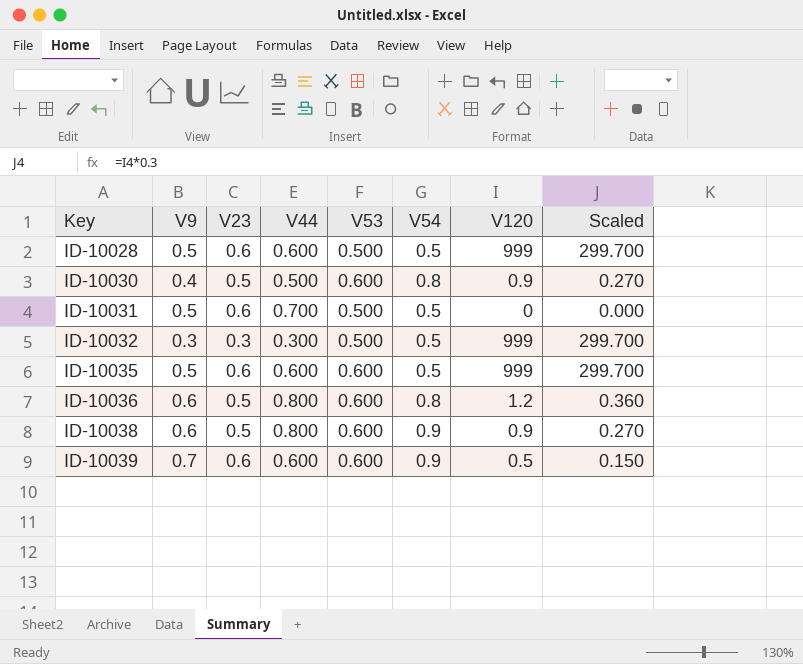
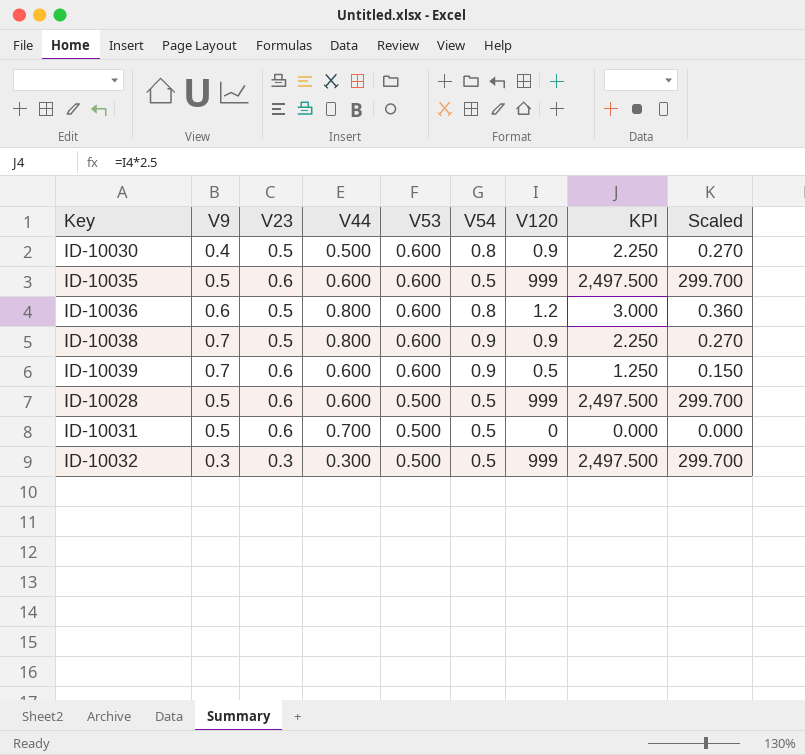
row order: Key ascending -> V53 descending
column KPI | formula: none -> [V120] * 2.5
ID-10038 | V9: 0.6 -> 0.7

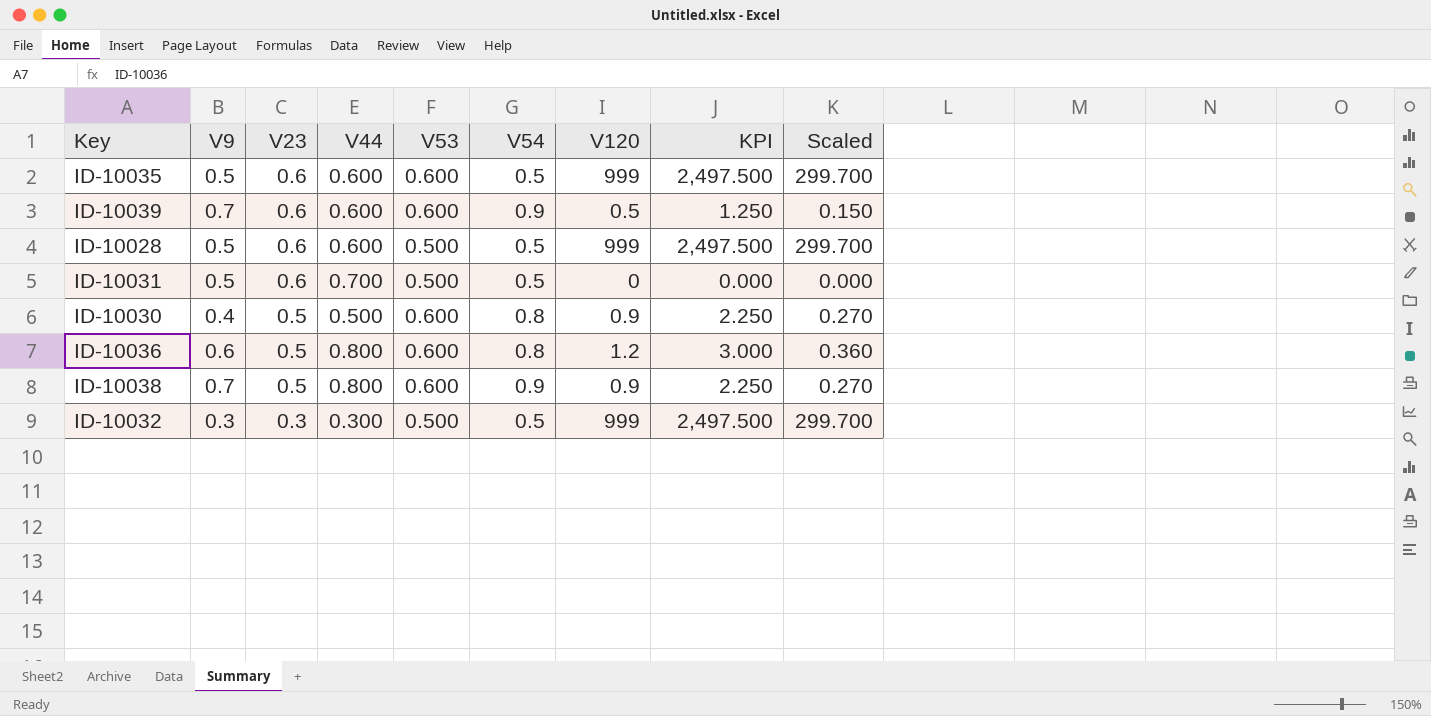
row order: V53 descending -> V23 descending

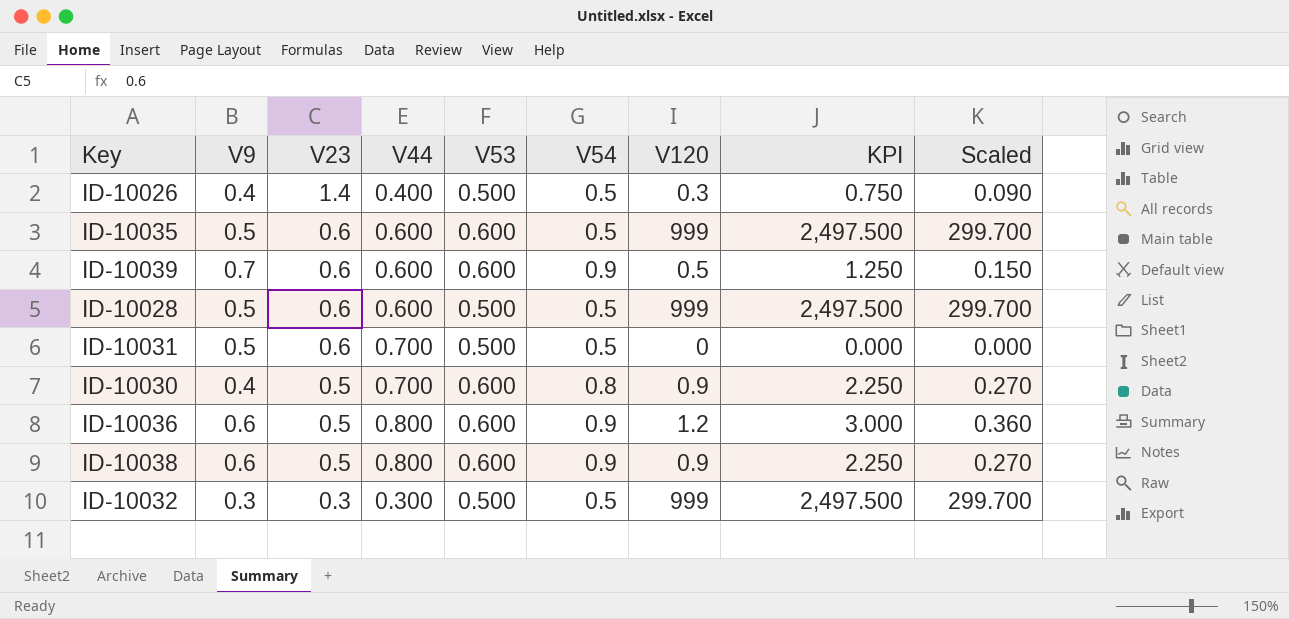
row ID-10026: none -> 0.4 | 1.4 | 0.400 | 0.500 | 0.5 | 0.3 | 0.750 | 0.090
ID-10030 | V44: 0.500 -> 0.700
ID-10036 | V54: 0.8 -> 0.9
ID-10038 | V9: 0.7 -> 0.6

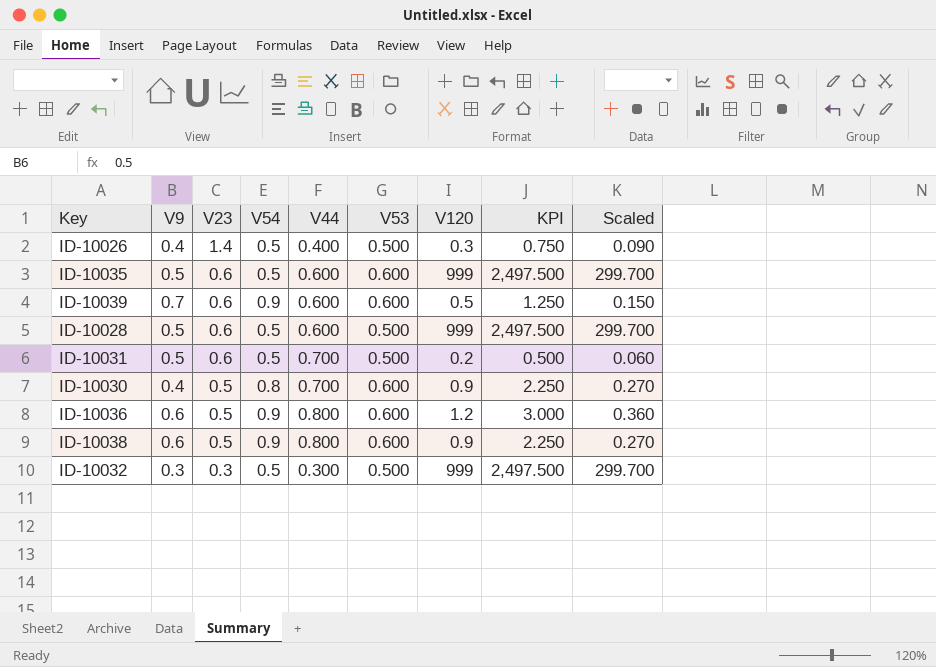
column V54 | position: 6 -> 4
ID-10031 | V120: 0 -> 0.2
ID-10031 | KPI: 0.000 -> 0.500
ID-10031 | Scaled: 0.000 -> 0.060

